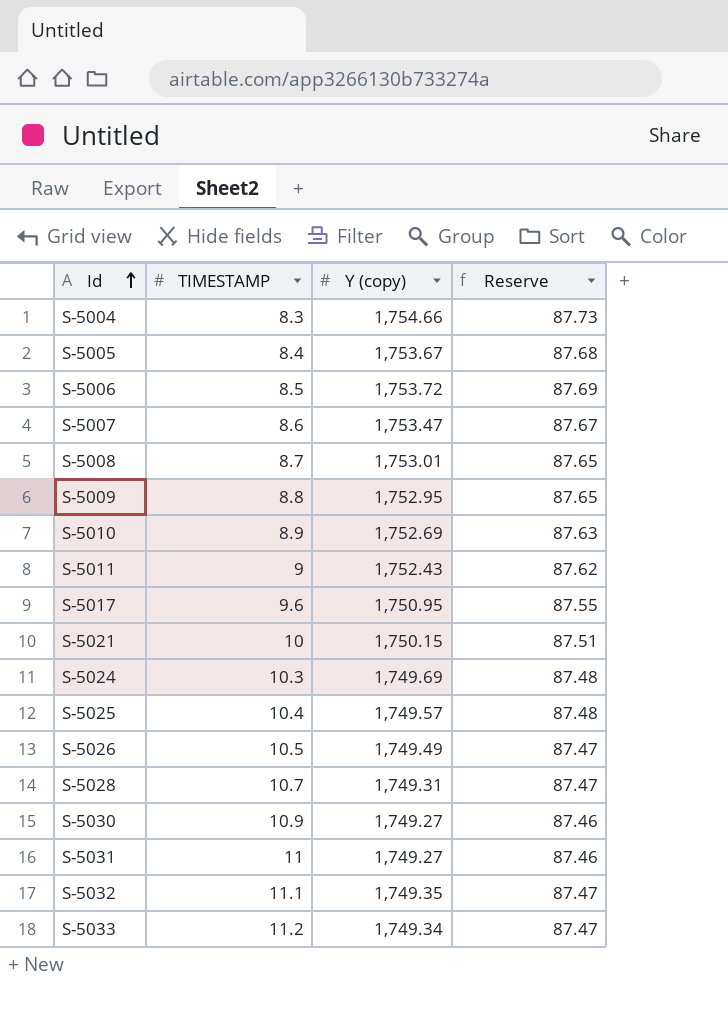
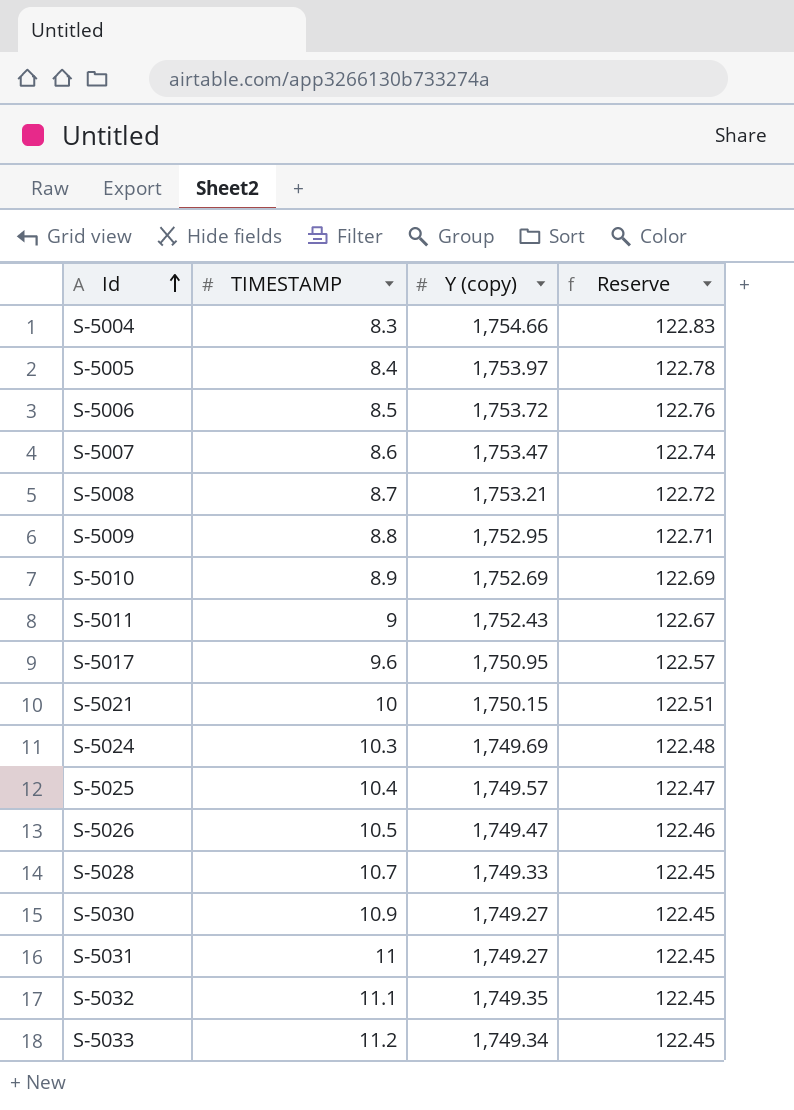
column Reserve | formula: [Y (copy)] * 0.05 -> [Y (copy)] * 0.07
S-5005 | Y (copy): 1,753.67 -> 1,753.97
S-5008 | Y (copy): 1,753.01 -> 1,753.21
S-5026 | Y (copy): 1,749.49 -> 1,749.47
S-5028 | Y (copy): 1,749.31 -> 1,749.33

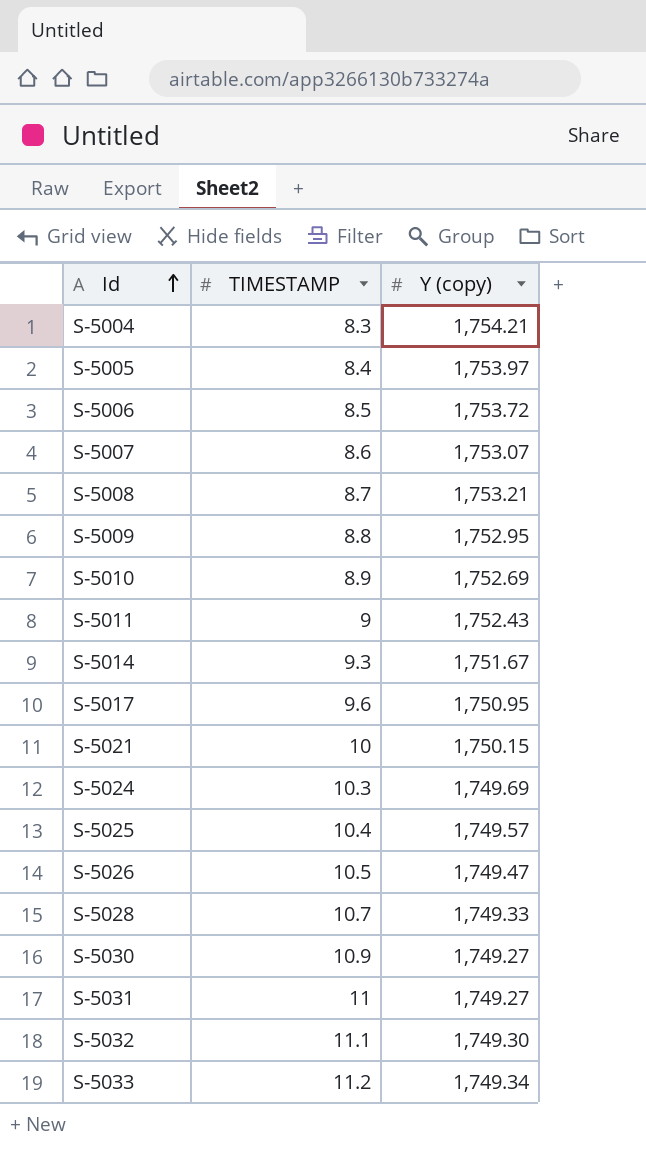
column Reserve | formula: [Y (copy)] * 0.07 -> none
S-5004 | Y (copy): 1,754.66 -> 1,754.21
S-5007 | Y (copy): 1,753.47 -> 1,753.07
row S-5014: none -> 9.3 | 1,751.67
S-5032 | Y (copy): 1,749.35 -> 1,749.30

